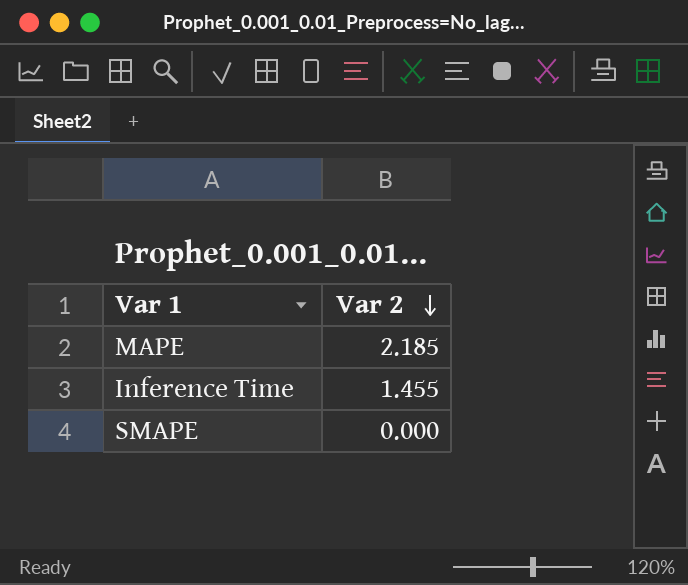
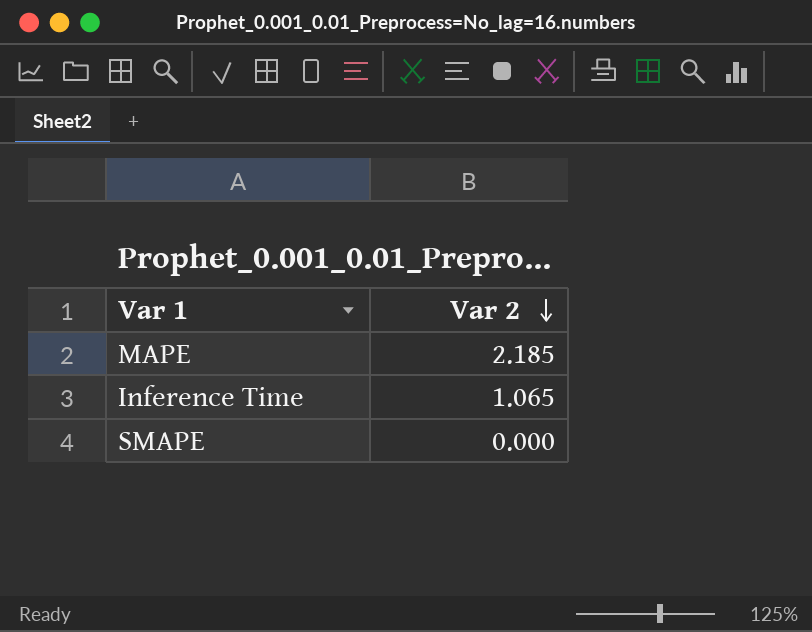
Inference Time | Var 2: 1.455 -> 1.065

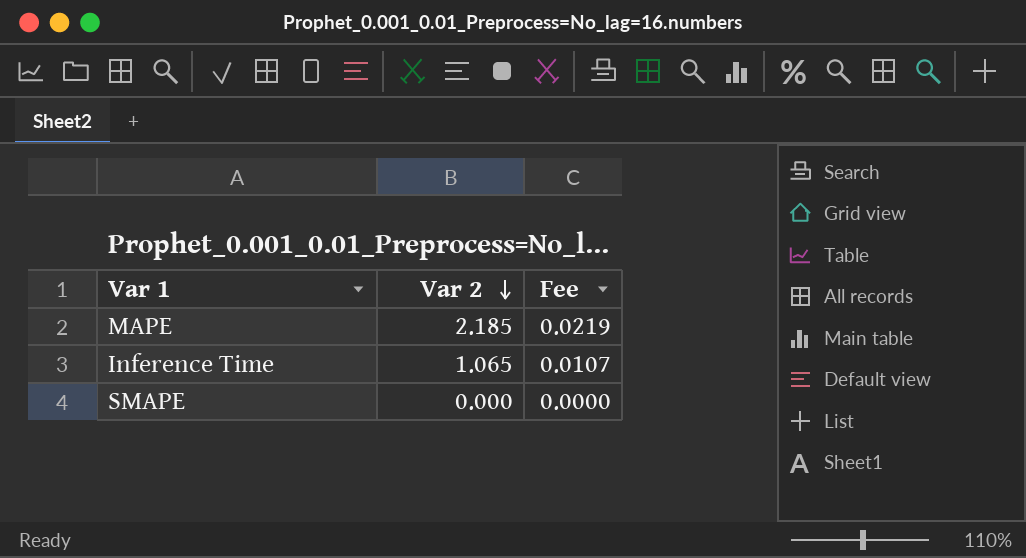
column Fee | formula: none -> [Var 2] * 0.01

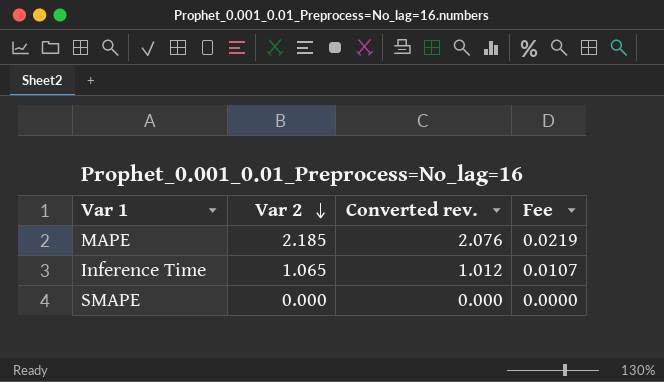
column Converted rev. | formula: none -> [Var 2] * 0.95

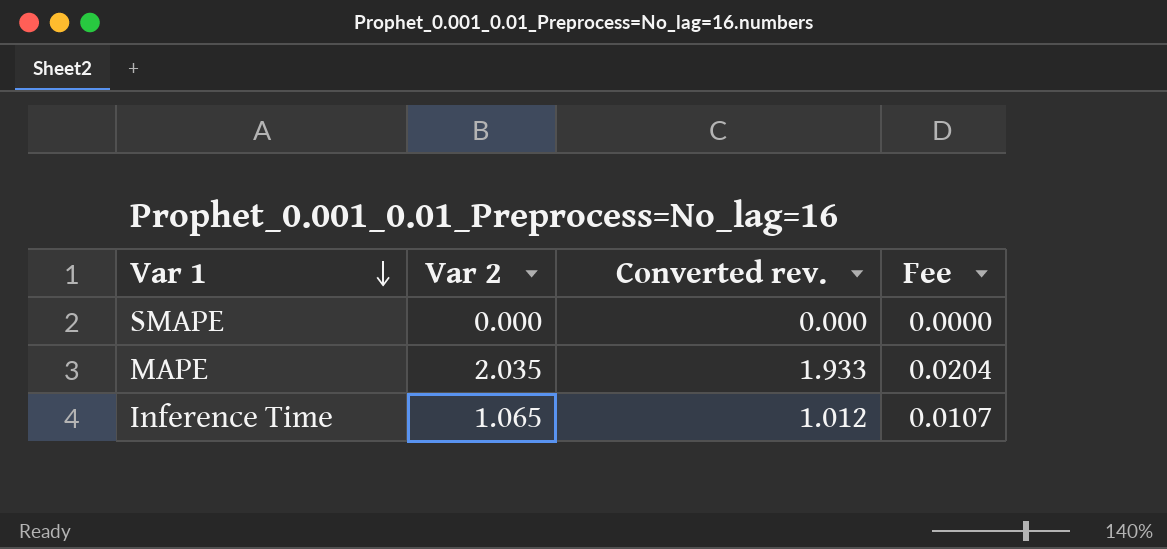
row order: Var 2 descending -> Var 1 descending
MAPE | Var 2: 2.185 -> 2.035
MAPE | Converted rev.: 2.076 -> 1.933
MAPE | Fee: 0.0219 -> 0.0204

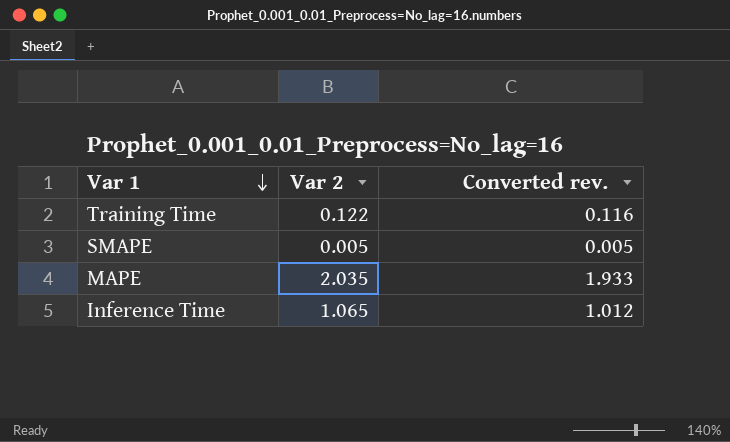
column Fee | formula: [Var 2] * 0.01 -> none
row Training Time: none -> 0.122 | 0.116
SMAPE | Var 2: 0.000 -> 0.005
SMAPE | Converted rev.: 0.000 -> 0.005

